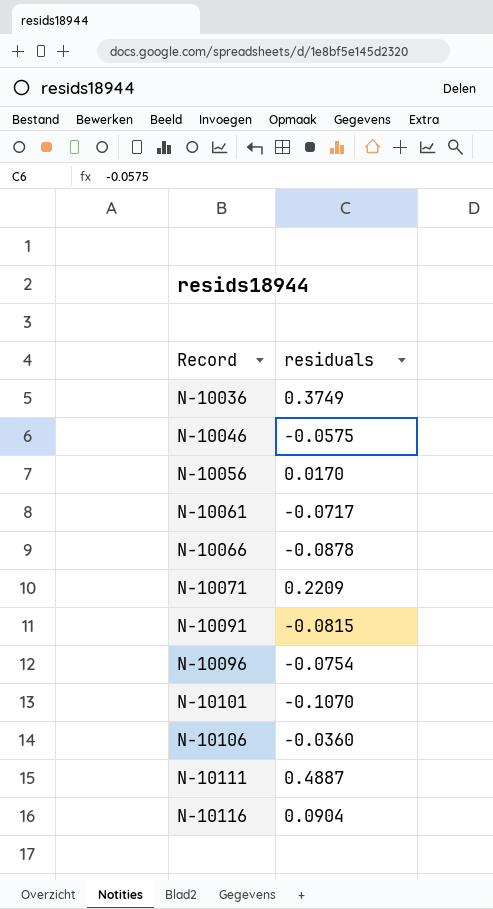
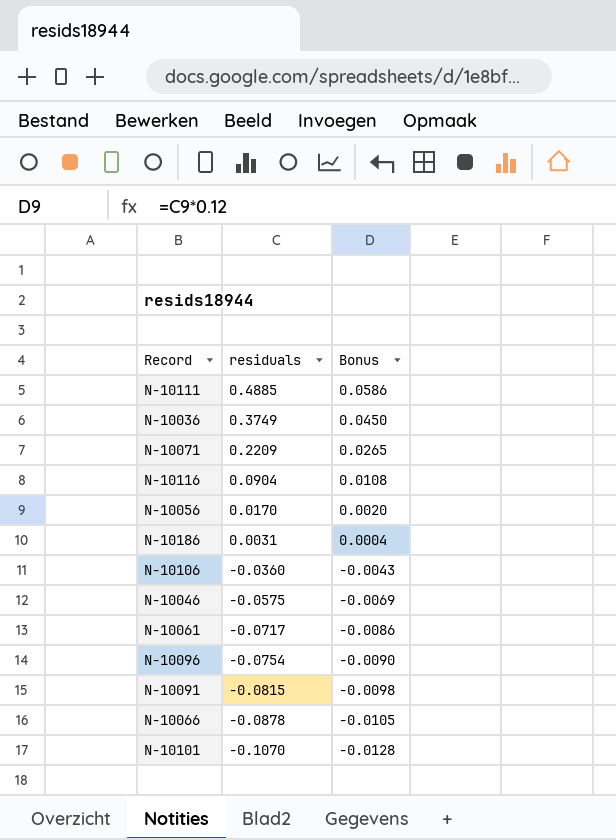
row order: Record ascending -> residuals descending
column Bonus | formula: none -> [residuals] * 0.12
N-10111 | residuals: 0.4887 -> 0.4885
row N-10186: none -> 0.0031 | 0.0004

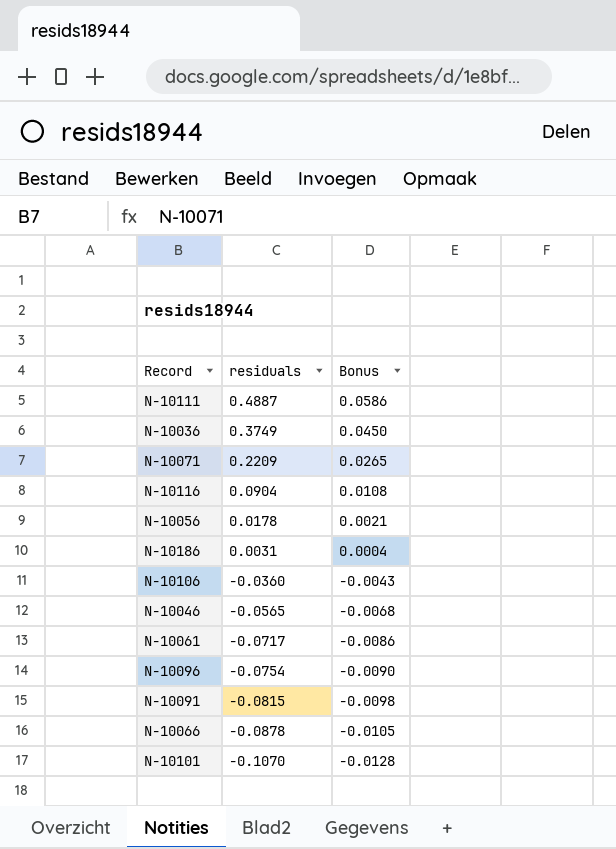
N-10111 | residuals: 0.4885 -> 0.4887
N-10056 | residuals: 0.0170 -> 0.0178
N-10056 | Bonus: 0.0020 -> 0.0021
N-10046 | residuals: -0.0575 -> -0.0565
N-10046 | Bonus: -0.0069 -> -0.0068

